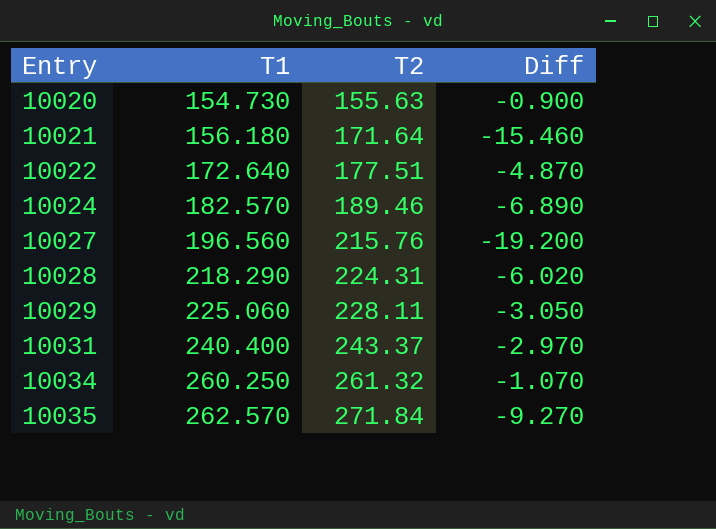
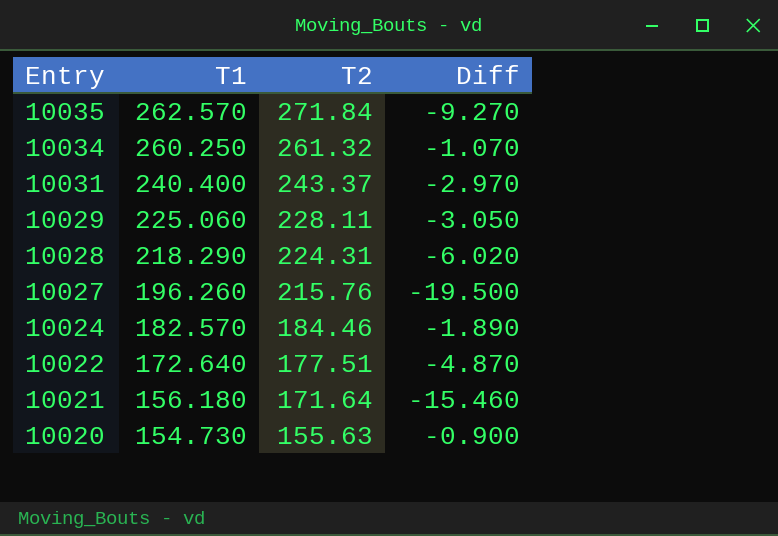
row order: Entry ascending -> Entry descending
10027 | T1: 196.560 -> 196.260
10027 | Diff: -19.200 -> -19.500
10024 | T2: 189.46 -> 184.46
10024 | Diff: -6.890 -> -1.890

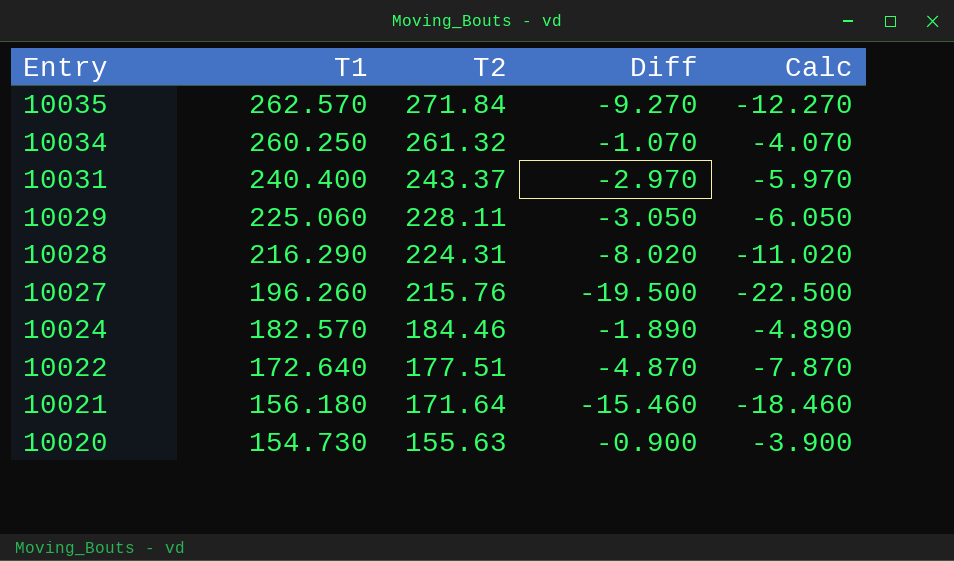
column Calc | formula: none -> [Diff] - 3
10028 | T1: 218.290 -> 216.290
10028 | Diff: -6.020 -> -8.020

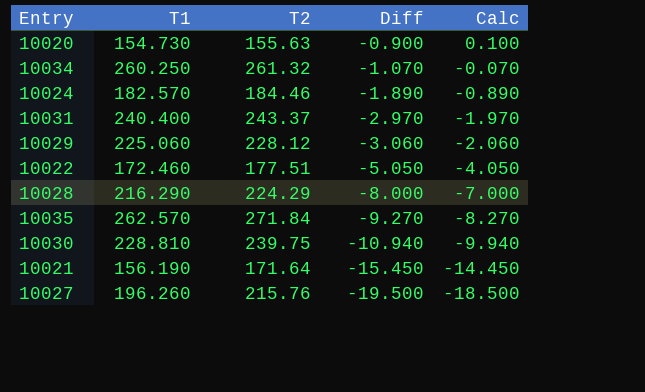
row order: Entry descending -> Diff descending
column Calc | formula: [Diff] - 3 -> [Diff] + 1
10029 | T2: 228.11 -> 228.12
10029 | Diff: -3.050 -> -3.060
10022 | T1: 172.640 -> 172.460
10022 | Diff: -4.870 -> -5.050
10028 | T2: 224.31 -> 224.29
10028 | Diff: -8.020 -> -8.000
row 10030: none -> 228.810 | 239.75 | -10.940 | -9.940
10021 | T1: 156.180 -> 156.190
10021 | Diff: -15.460 -> -15.450

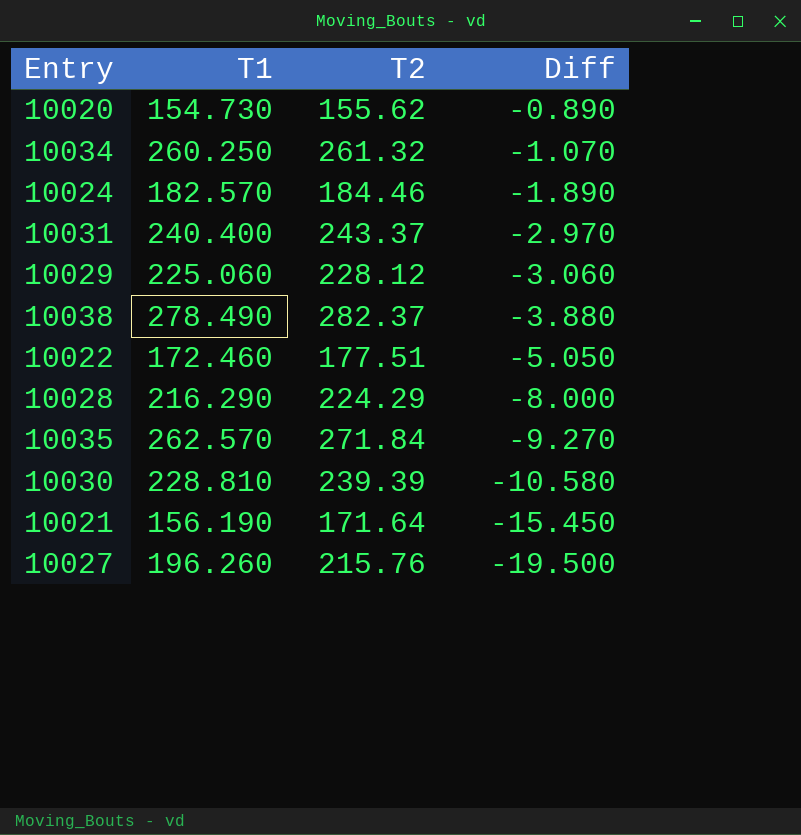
column Calc | formula: [Diff] + 1 -> none
10020 | T2: 155.63 -> 155.62
10020 | Diff: -0.900 -> -0.890
row 10038: none -> 278.490 | 282.37 | -3.880
10030 | T2: 239.75 -> 239.39
10030 | Diff: -10.940 -> -10.580

